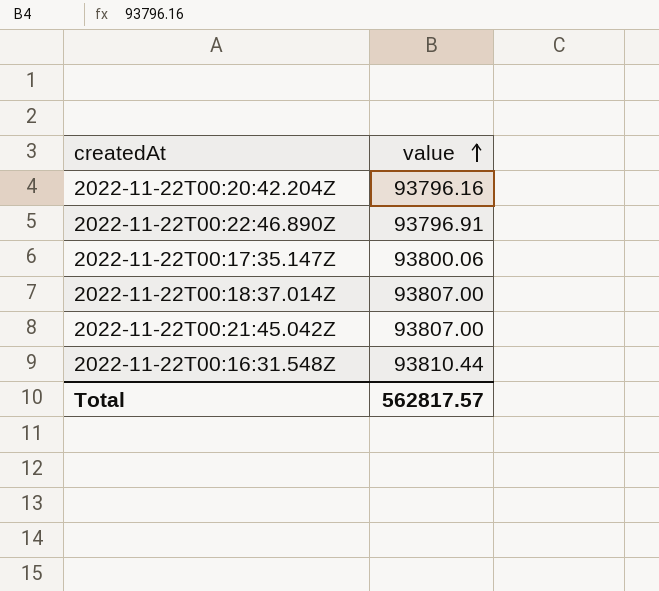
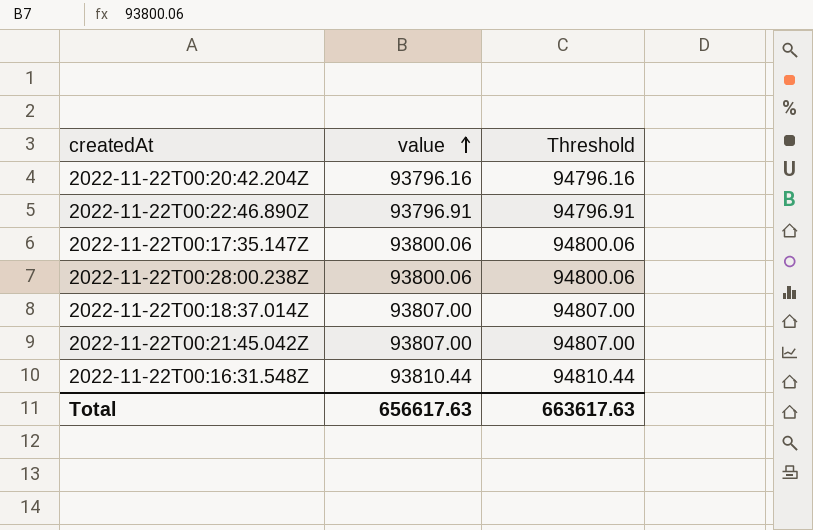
column Threshold | formula: none -> [value] + 1000
row 2022-11-22T00:28:00.238Z: none -> 93800.06 | 94800.06
Total | value: 562817.57 -> 656617.63

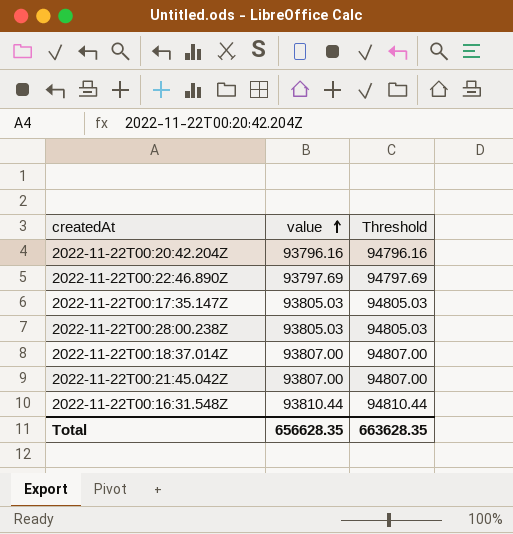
2022-11-22T00:22:46.890Z | value: 93796.91 -> 93797.69
2022-11-22T00:22:46.890Z | Threshold: 94796.91 -> 94797.69
2022-11-22T00:17:35.147Z | value: 93800.06 -> 93805.03
2022-11-22T00:17:35.147Z | Threshold: 94800.06 -> 94805.03
2022-11-22T00:28:00.238Z | value: 93800.06 -> 93805.03
2022-11-22T00:28:00.238Z | Threshold: 94800.06 -> 94805.03
Total | value: 656617.63 -> 656628.35
Total | Threshold: 663617.63 -> 663628.35

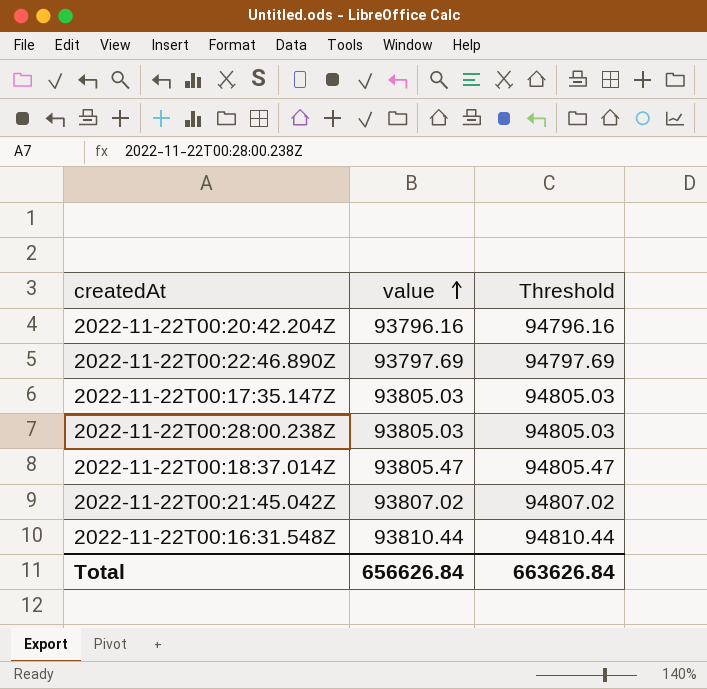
2022-11-22T00:18:37.014Z | value: 93807.00 -> 93805.47
2022-11-22T00:18:37.014Z | Threshold: 94807.00 -> 94805.47
2022-11-22T00:21:45.042Z | value: 93807.00 -> 93807.02
2022-11-22T00:21:45.042Z | Threshold: 94807.00 -> 94807.02
Total | value: 656628.35 -> 656626.84
Total | Threshold: 663628.35 -> 663626.84

